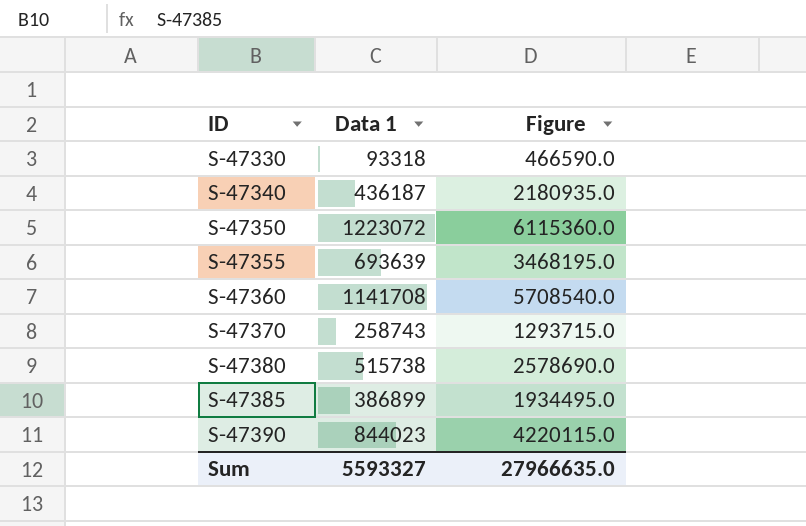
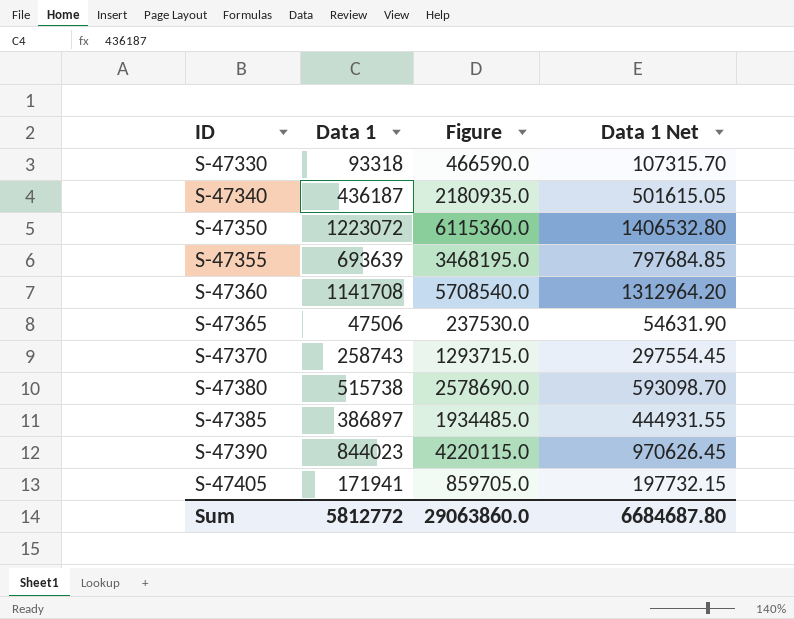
column Data 1 Net | formula: none -> [Data 1] * 1.15
row S-47365: none -> 47506 | 237530.0 | 54631.90
S-47385 | Data 1: 386899 -> 386897
S-47385 | Figure: 1934495.0 -> 1934485.0
row S-47405: none -> 171941 | 859705.0 | 197732.15
Sum | Data 1: 5593327 -> 5812772
Sum | Figure: 27966635.0 -> 29063860.0

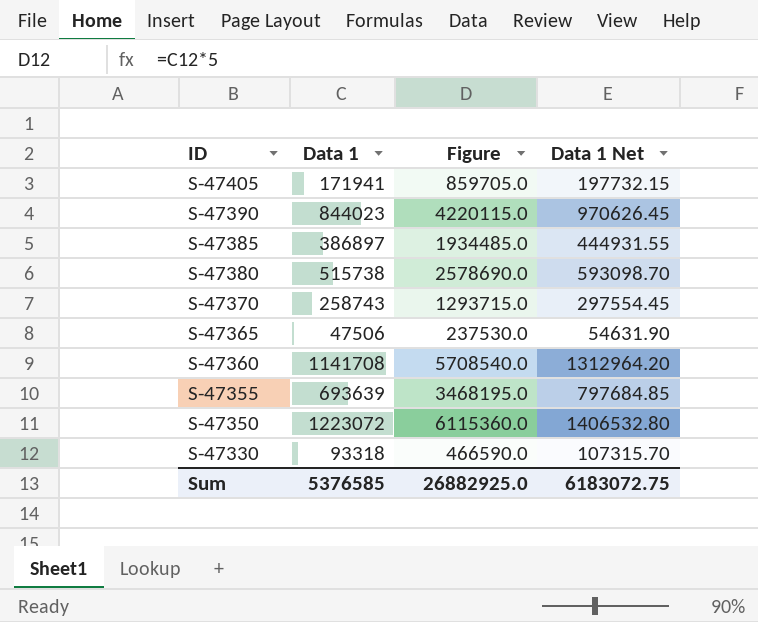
row order: ID ascending -> ID descending
row S-47340: 436187 | 2180935.0 | 501615.05 -> none
Sum | Data 1: 5812772 -> 5376585
Sum | Figure: 29063860.0 -> 26882925.0
Sum | Data 1 Net: 6684687.80 -> 6183072.75

